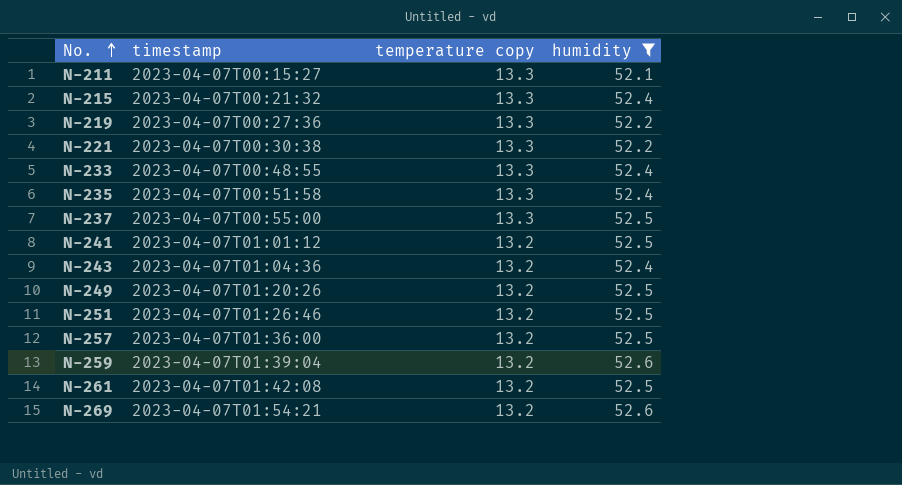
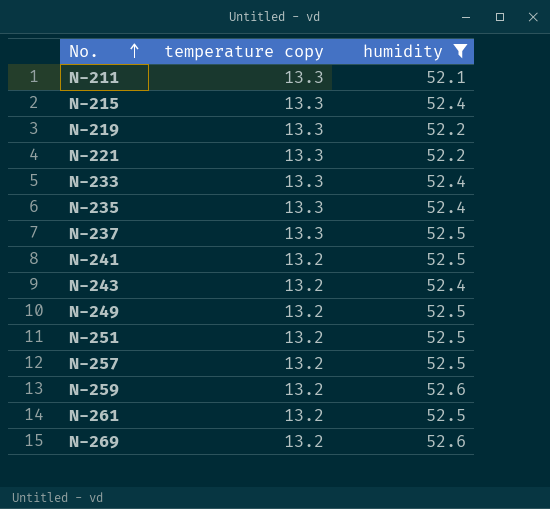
column timestamp | position: 2 -> none

